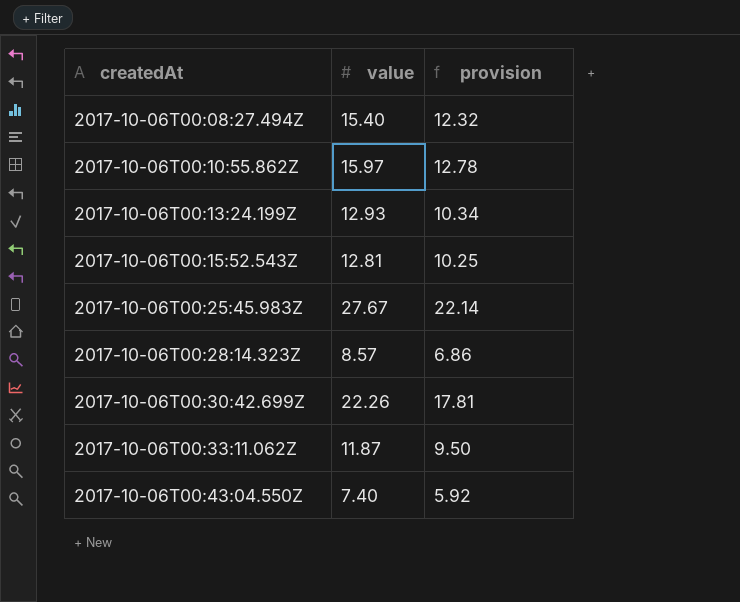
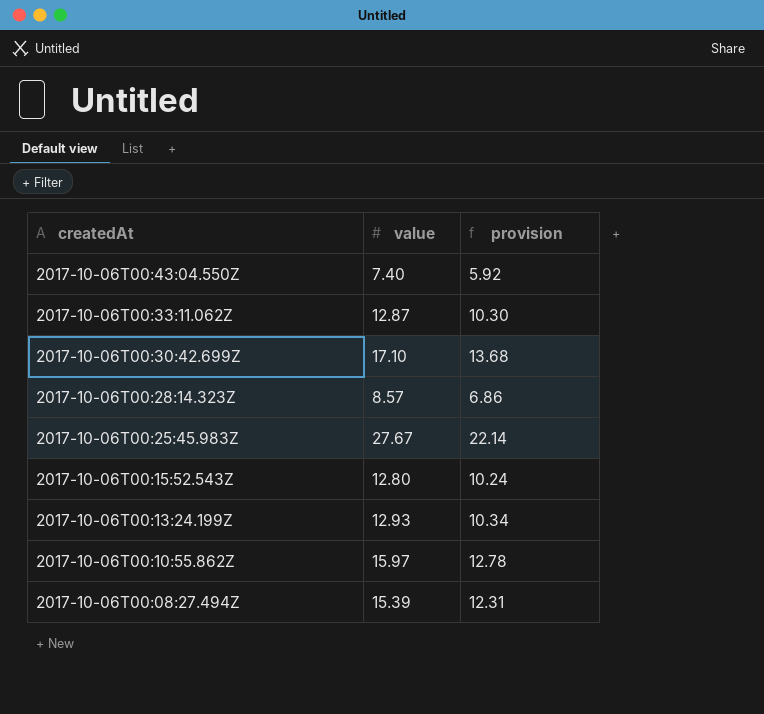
row order: createdAt ascending -> createdAt descending
2017-10-06T00:33:11.062Z | value: 11.87 -> 12.87
2017-10-06T00:33:11.062Z | provision: 9.50 -> 10.30
2017-10-06T00:30:42.699Z | value: 22.26 -> 17.10
2017-10-06T00:30:42.699Z | provision: 17.81 -> 13.68
2017-10-06T00:15:52.543Z | value: 12.81 -> 12.80
2017-10-06T00:15:52.543Z | provision: 10.25 -> 10.24
2017-10-06T00:08:27.494Z | value: 15.40 -> 15.39
2017-10-06T00:08:27.494Z | provision: 12.32 -> 12.31

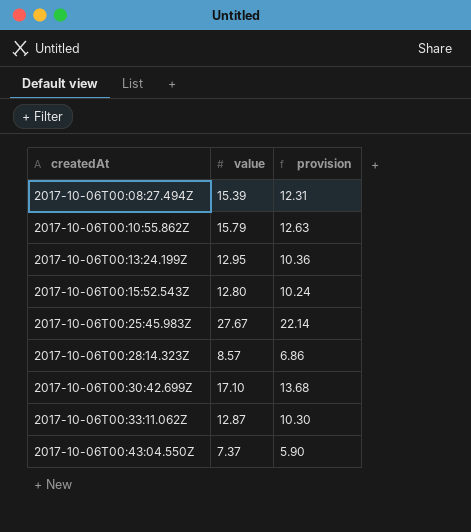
row order: createdAt descending -> createdAt ascending
2017-10-06T00:10:55.862Z | value: 15.97 -> 15.79
2017-10-06T00:10:55.862Z | provision: 12.78 -> 12.63
2017-10-06T00:13:24.199Z | value: 12.93 -> 12.95
2017-10-06T00:13:24.199Z | provision: 10.34 -> 10.36
2017-10-06T00:43:04.550Z | value: 7.40 -> 7.37
2017-10-06T00:43:04.550Z | provision: 5.92 -> 5.90

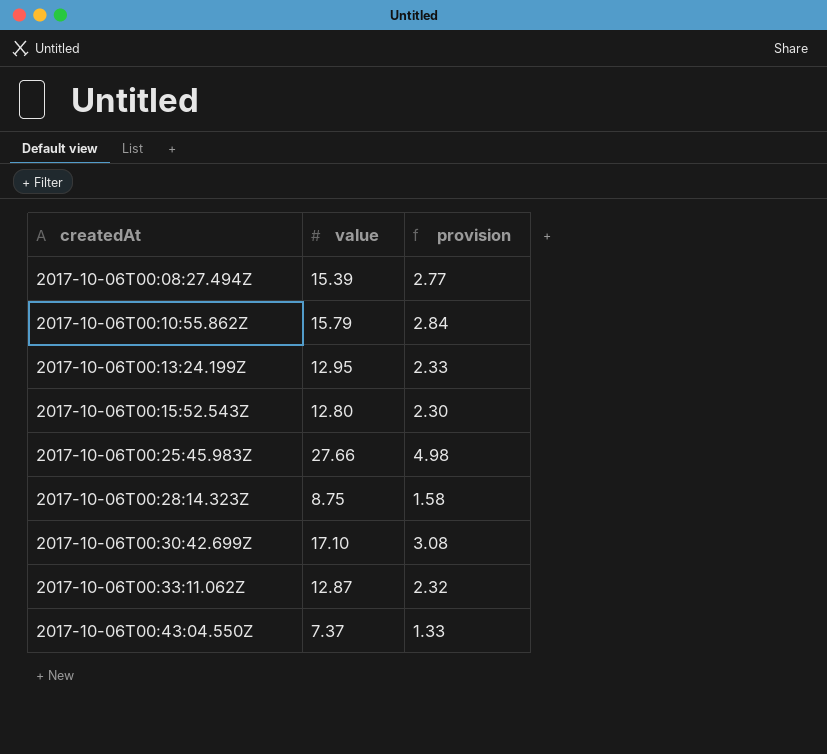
column provision | formula: [value] * 0.8 -> [value] * 0.18
2017-10-06T00:25:45.983Z | value: 27.67 -> 27.66
2017-10-06T00:28:14.323Z | value: 8.57 -> 8.75

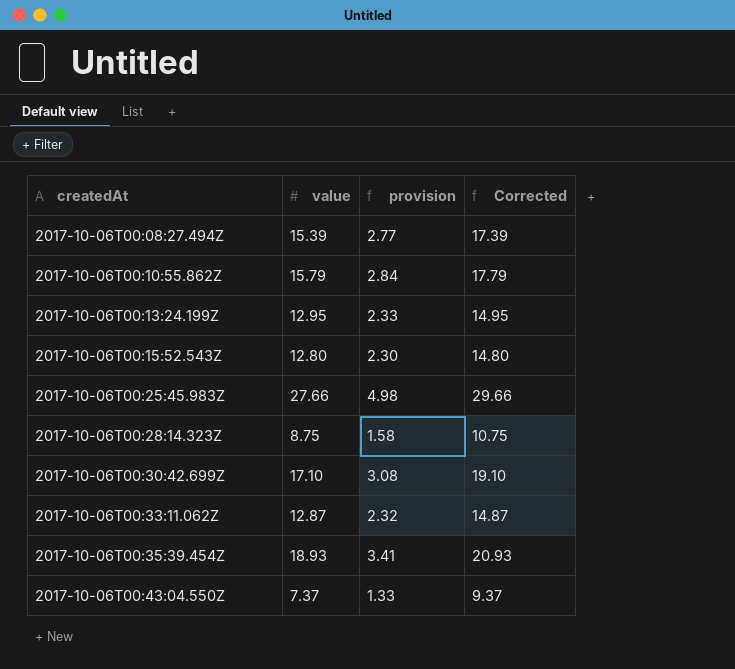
column Corrected | formula: none -> [value] + 2
row 2017-10-06T00:35:39.454Z: none -> 18.93 | 3.41 | 20.93

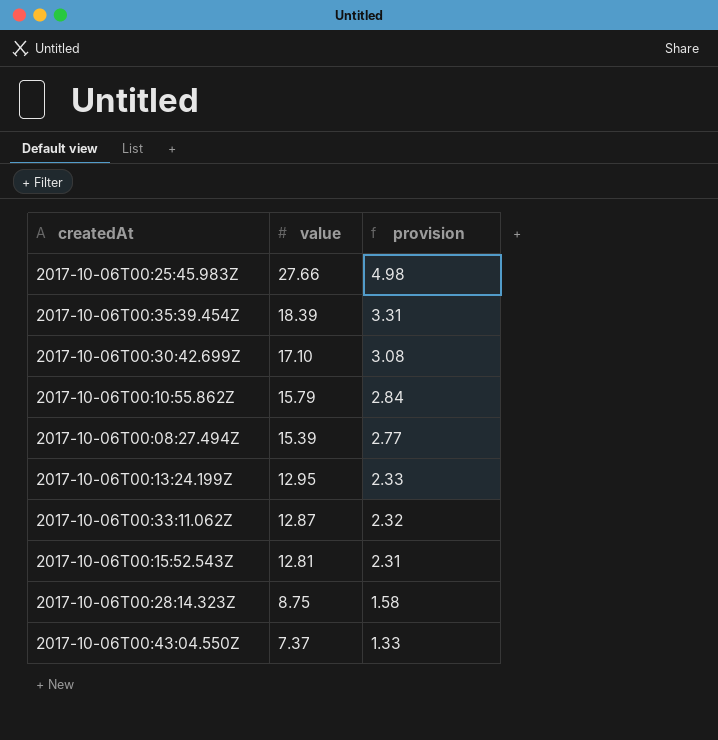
row order: createdAt ascending -> value descending
column Corrected | formula: [value] + 2 -> none
2017-10-06T00:35:39.454Z | value: 18.93 -> 18.39
2017-10-06T00:35:39.454Z | provision: 3.41 -> 3.31
2017-10-06T00:15:52.543Z | value: 12.80 -> 12.81
2017-10-06T00:15:52.543Z | provision: 2.30 -> 2.31

